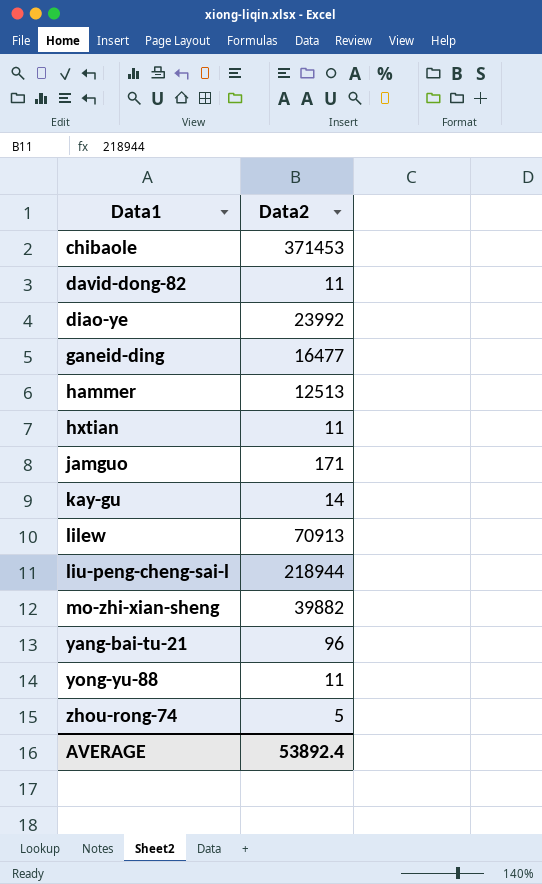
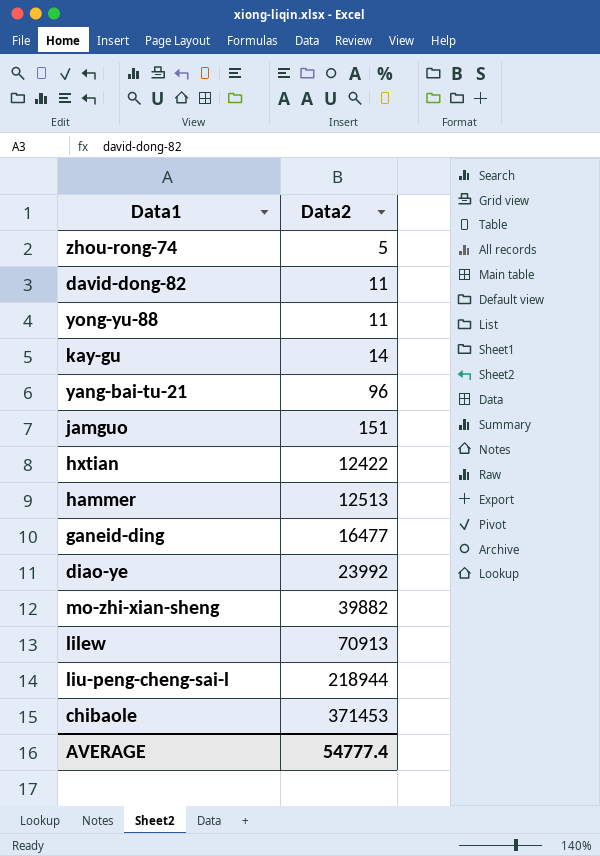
row order: Data1 ascending -> Data2 ascending
jamguo | Data2: 171 -> 151
hxtian | Data2: 11 -> 12422
AVERAGE | Data2: 53892.4 -> 54777.4

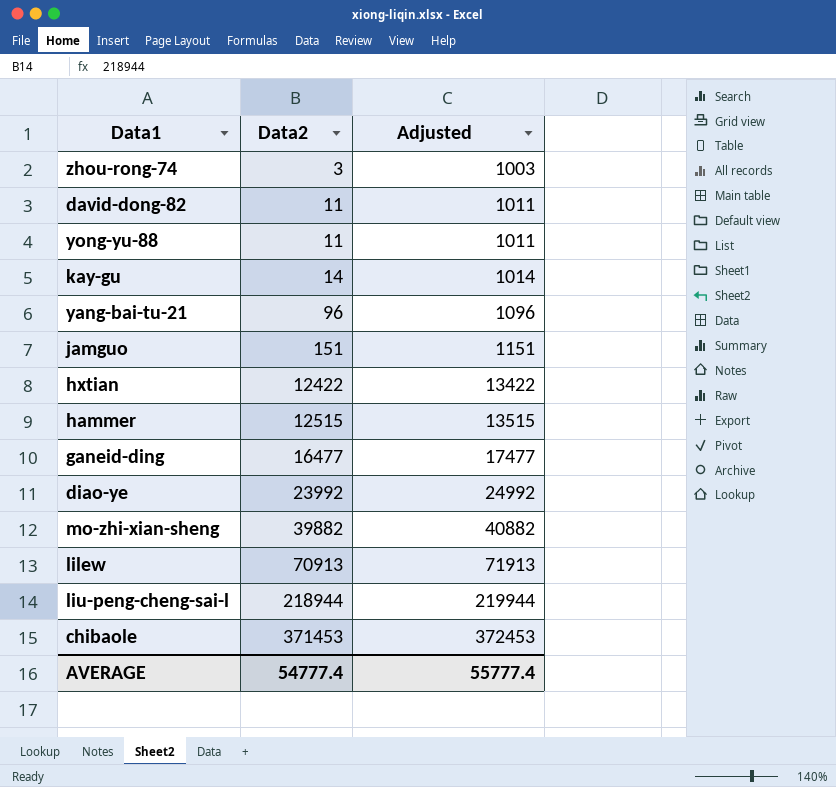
column Adjusted | formula: none -> [Data2] + 1000
zhou-rong-74 | Data2: 5 -> 3
hammer | Data2: 12513 -> 12515

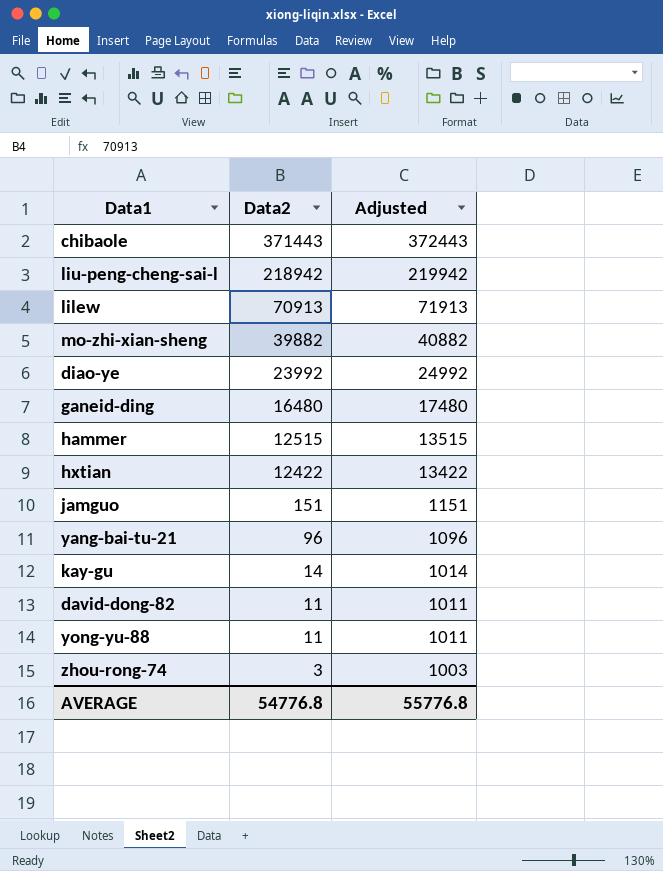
row order: Data2 ascending -> Data2 descending
chibaole | Data2: 371453 -> 371443
chibaole | Adjusted: 372453 -> 372443
liu-peng-cheng-sai-l | Data2: 218944 -> 218942
liu-peng-cheng-sai-l | Adjusted: 219944 -> 219942
ganeid-ding | Data2: 16477 -> 16480
ganeid-ding | Adjusted: 17477 -> 17480
AVERAGE | Data2: 54777.4 -> 54776.8
AVERAGE | Adjusted: 55777.4 -> 55776.8

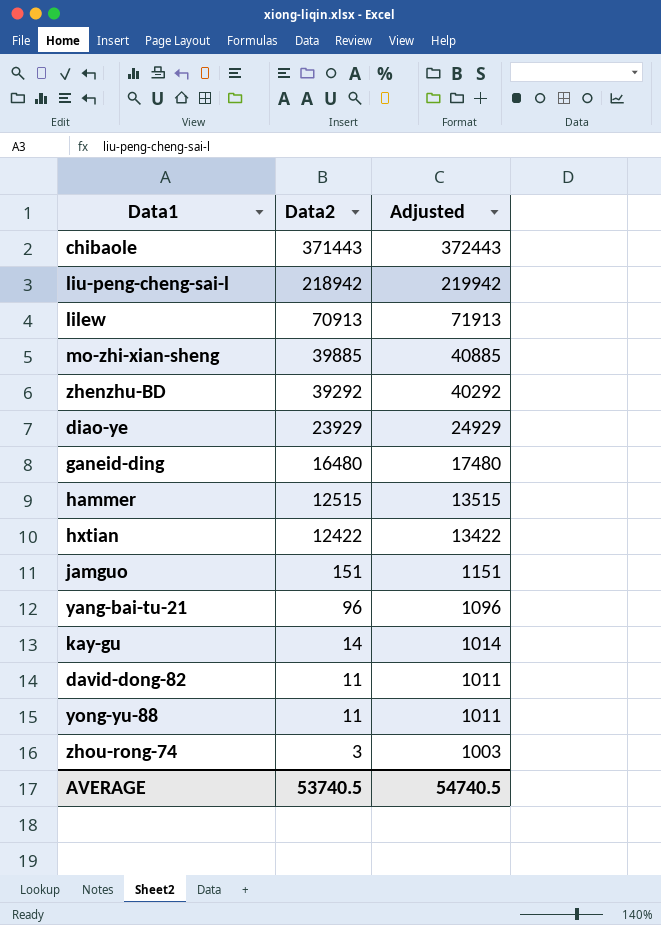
mo-zhi-xian-sheng | Data2: 39882 -> 39885
mo-zhi-xian-sheng | Adjusted: 40882 -> 40885
row zhenzhu-BD: none -> 39292 | 40292
diao-ye | Data2: 23992 -> 23929
diao-ye | Adjusted: 24992 -> 24929
AVERAGE | Data2: 54776.8 -> 53740.5
AVERAGE | Adjusted: 55776.8 -> 54740.5

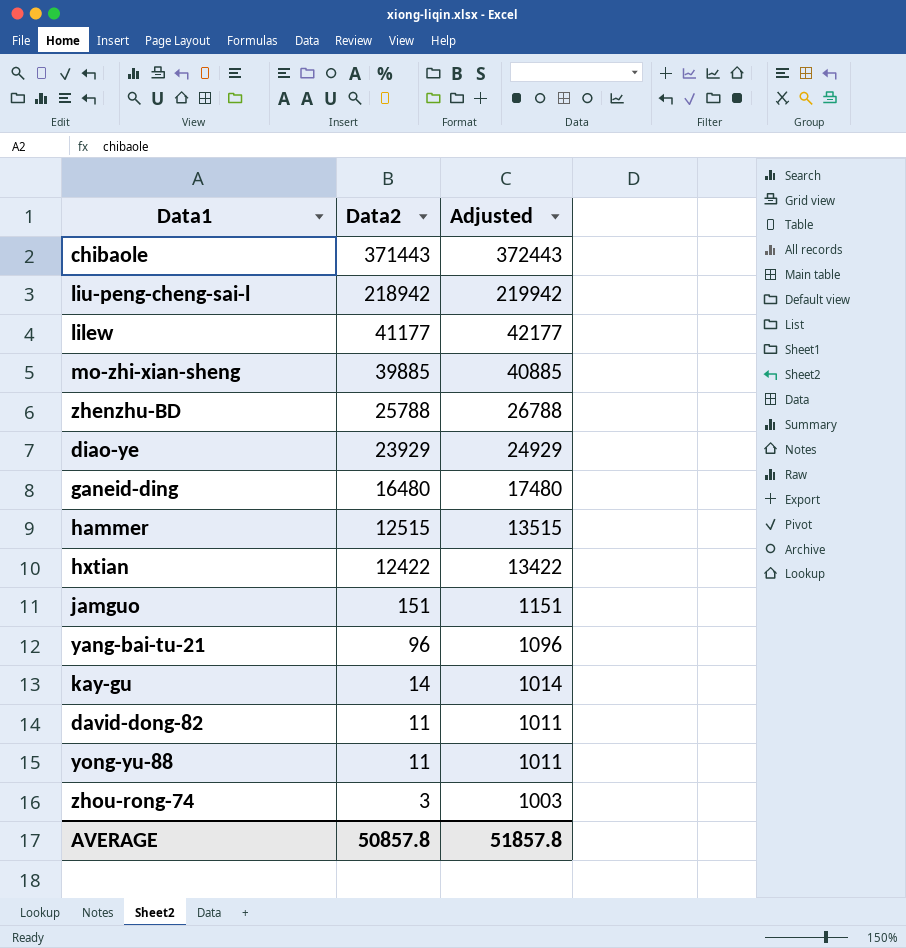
lilew | Data2: 70913 -> 41177
lilew | Adjusted: 71913 -> 42177
zhenzhu-BD | Data2: 39292 -> 25788
zhenzhu-BD | Adjusted: 40292 -> 26788
AVERAGE | Data2: 53740.5 -> 50857.8
AVERAGE | Adjusted: 54740.5 -> 51857.8

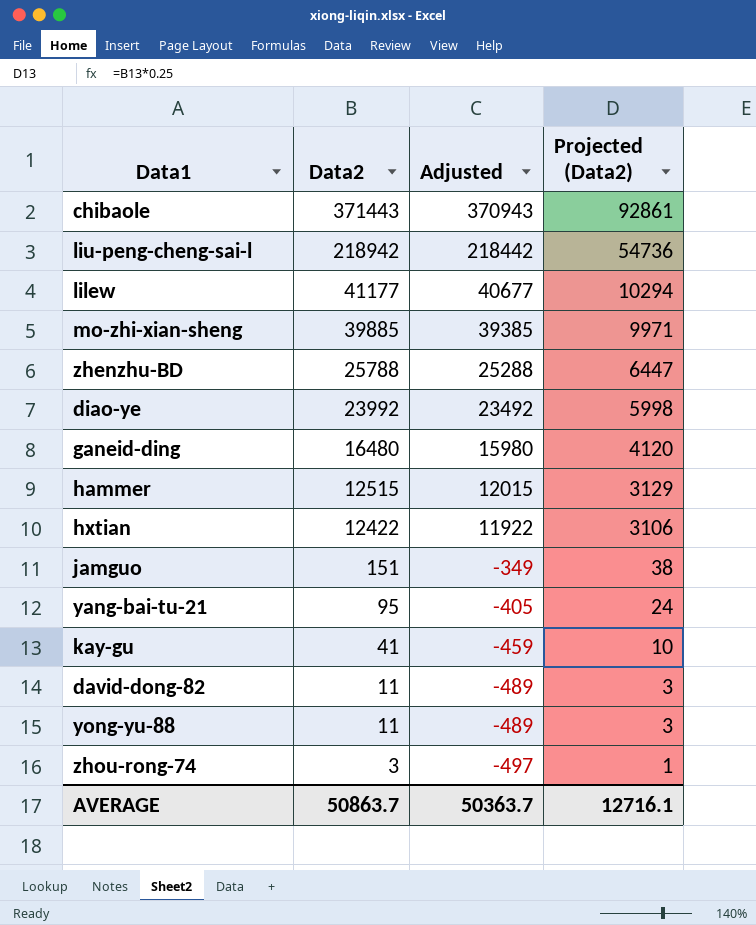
column Adjusted | formula: [Data2] + 1000 -> [Data2] - 500
column Projected (Data2) | formula: none -> [Data2] * 0.25
diao-ye | Data2: 23929 -> 23992
yang-bai-tu-21 | Data2: 96 -> 95
kay-gu | Data2: 14 -> 41
AVERAGE | Data2: 50857.8 -> 50863.7
AVERAGE | Adjusted: 51857.8 -> 50363.7

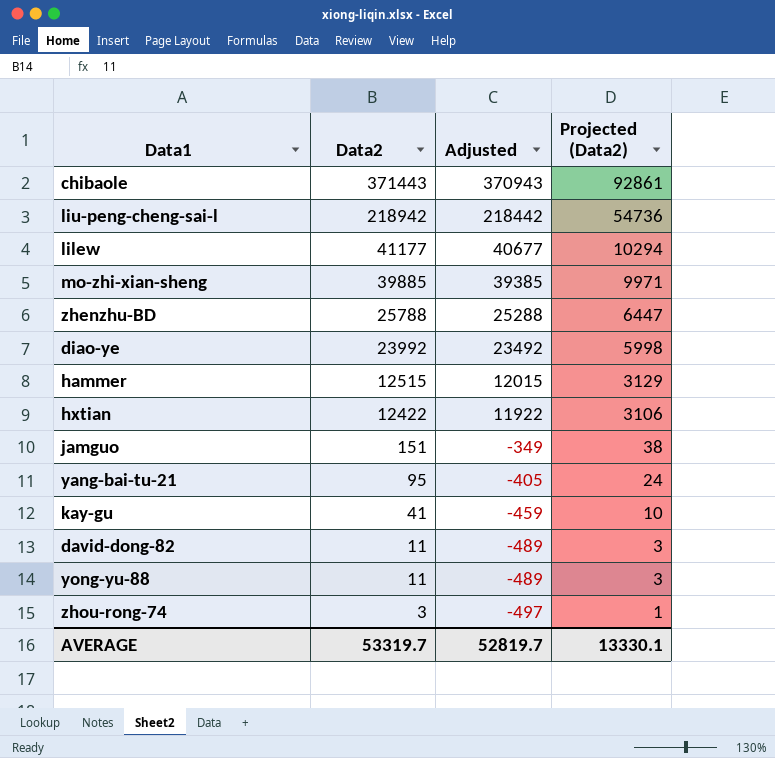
row ganeid-ding: 16480 | 15980 | 4120 -> none
AVERAGE | Data2: 50863.7 -> 53319.7
AVERAGE | Adjusted: 50363.7 -> 52819.7
AVERAGE | Projected (Data2): 12716.1 -> 13330.1

